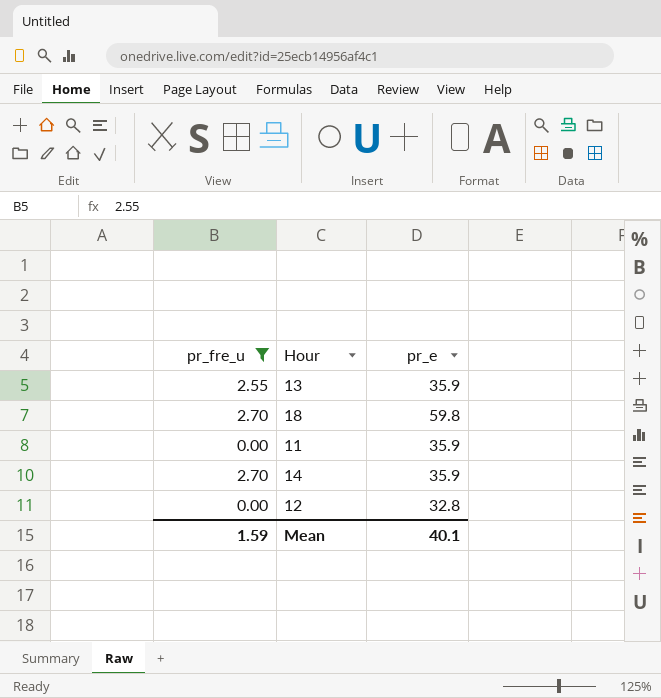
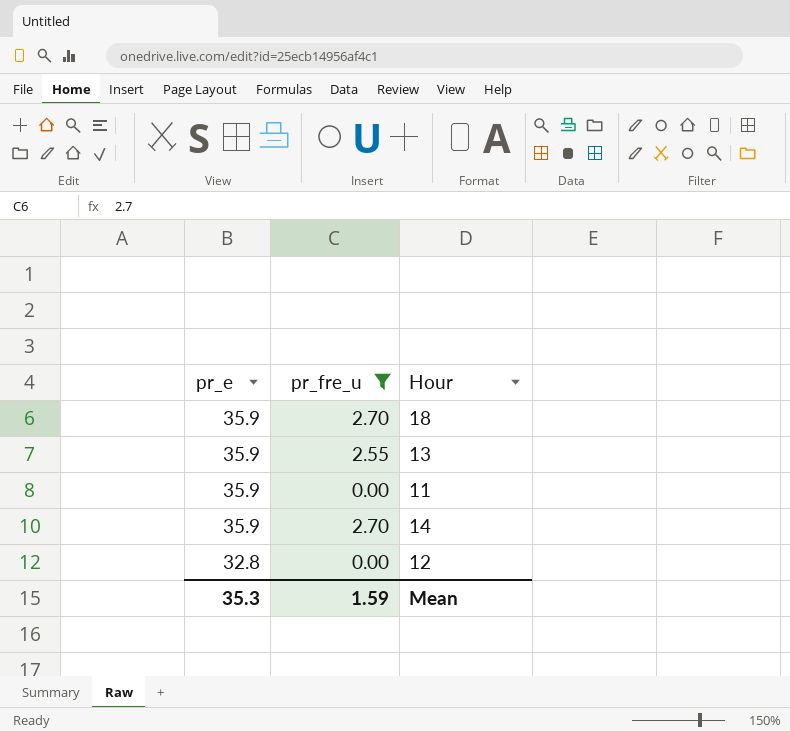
row order: none -> pr_e descending
column pr_e | position: 3 -> 1
18 | pr_e: 59.8 -> 35.9
Mean | pr_e: 40.1 -> 35.3

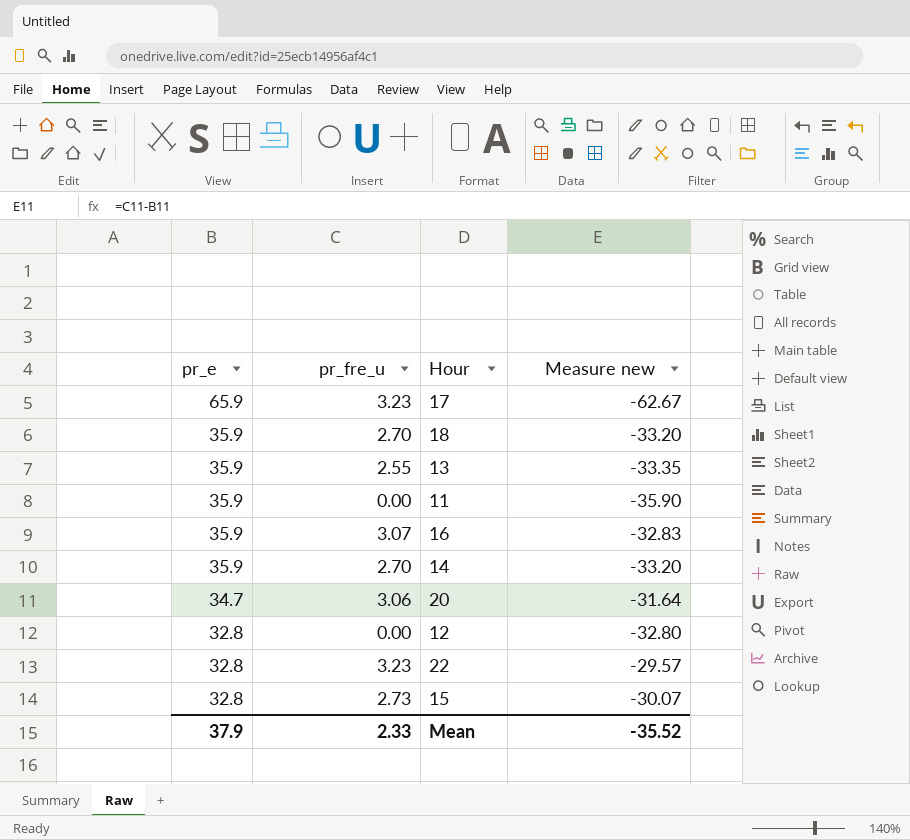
filter: pr_fre_u <= 2.70 -> none
column Measure new | formula: none -> [pr_fre_u] - [pr_e]
Mean | pr_e: 35.3 -> 37.9
Mean | pr_fre_u: 1.59 -> 2.33

